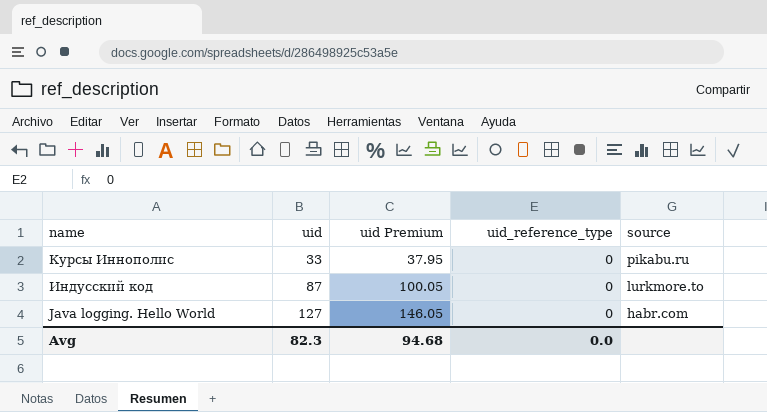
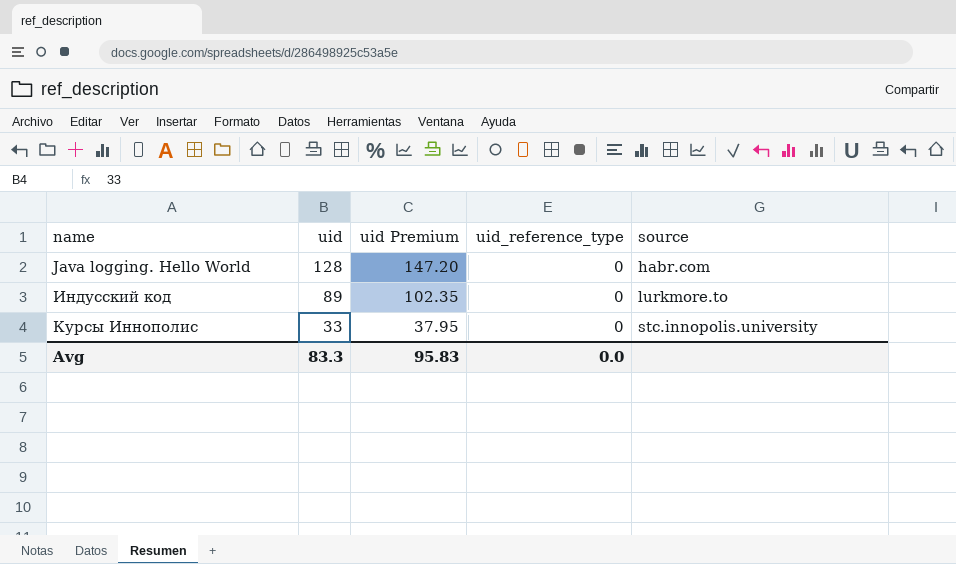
row order: name descending -> name ascending
Java logging. Hello World | uid: 127 -> 128
Java logging. Hello World | uid Premium: 146.05 -> 147.20
Индусский код | uid: 87 -> 89
Индусский код | uid Premium: 100.05 -> 102.35
Курсы Иннополис | source: pikabu.ru -> stc.innopolis.university
Avg | uid: 82.3 -> 83.3
Avg | uid Premium: 94.68 -> 95.83

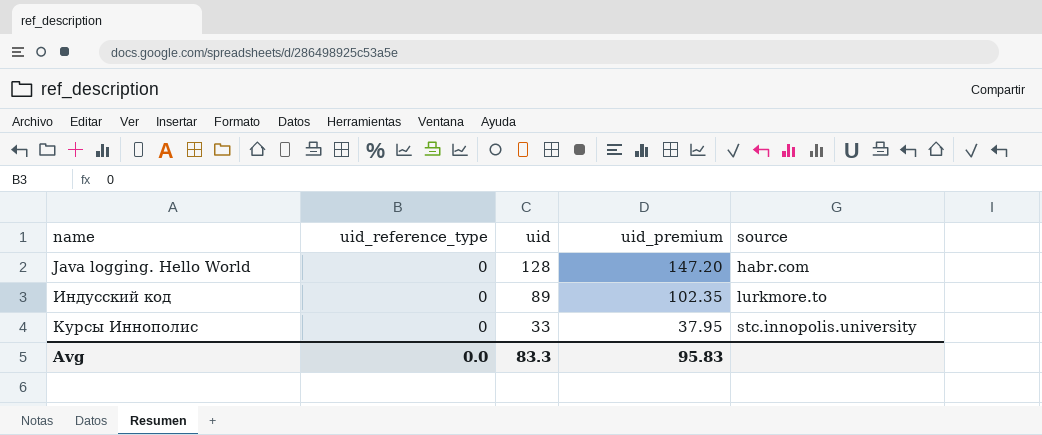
column uid_reference_type | position: 4 -> 2
column name: uid Premium -> uid_premium

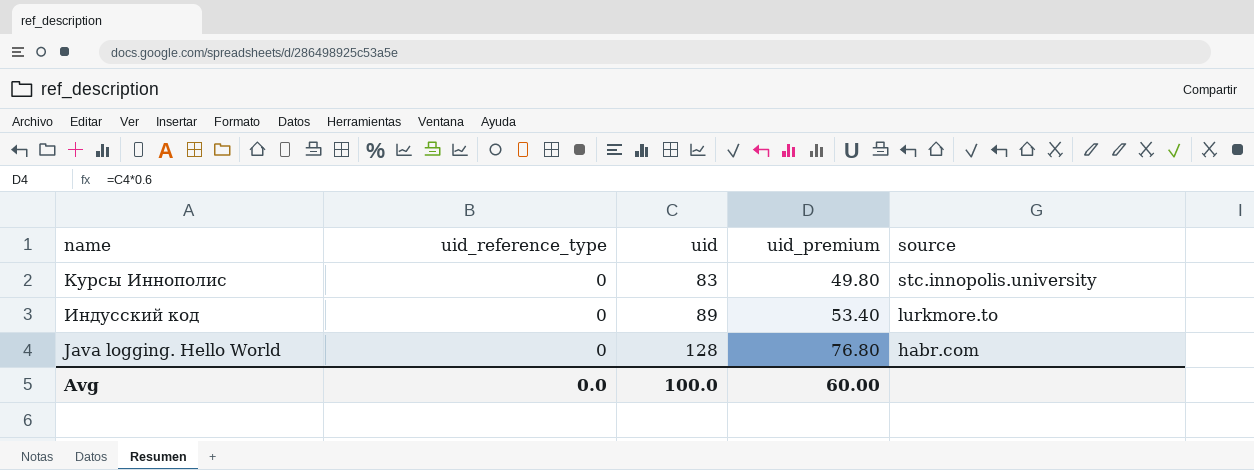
row order: name ascending -> name descending
column uid_premium | formula: [uid] * 1.15 -> [uid] * 0.6
Курсы Иннополис | uid: 33 -> 83
Avg | uid: 83.3 -> 100.0
Avg | uid_premium: 95.83 -> 60.00

